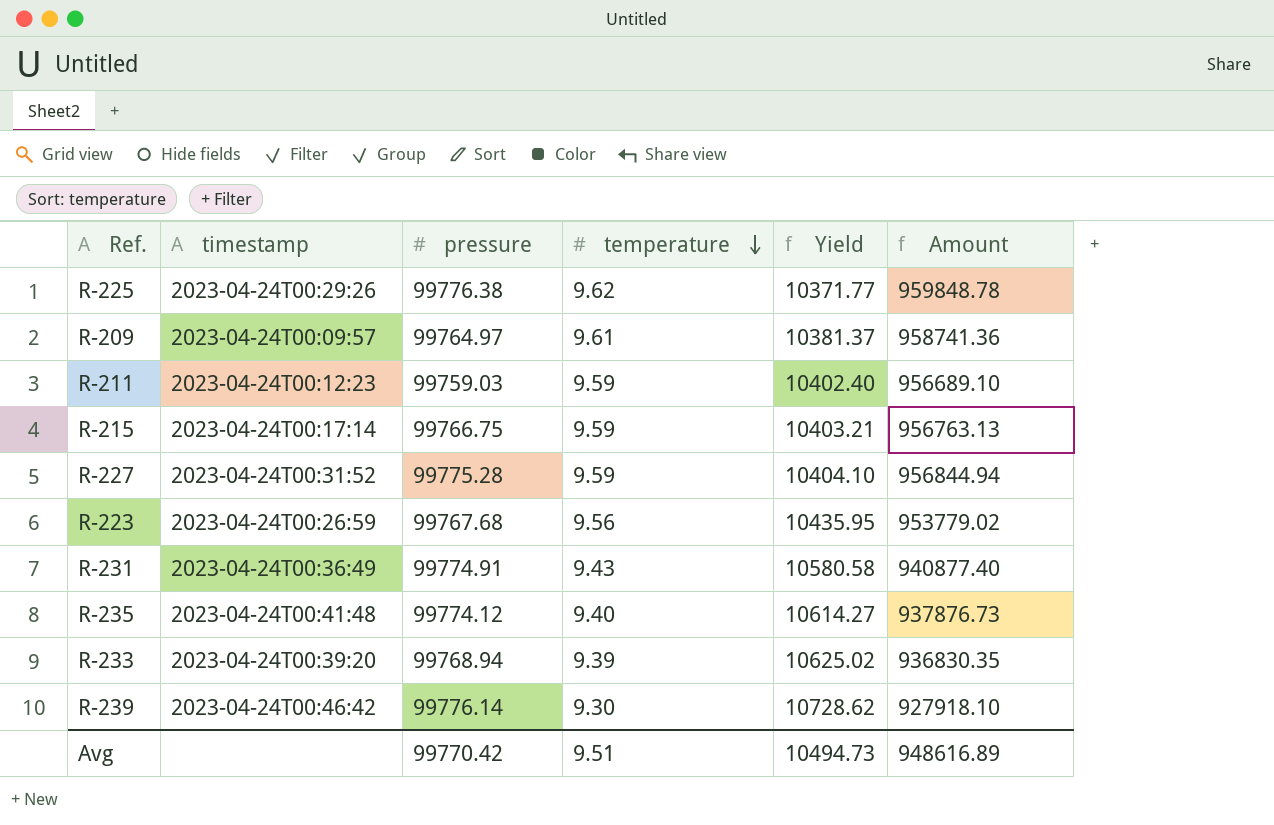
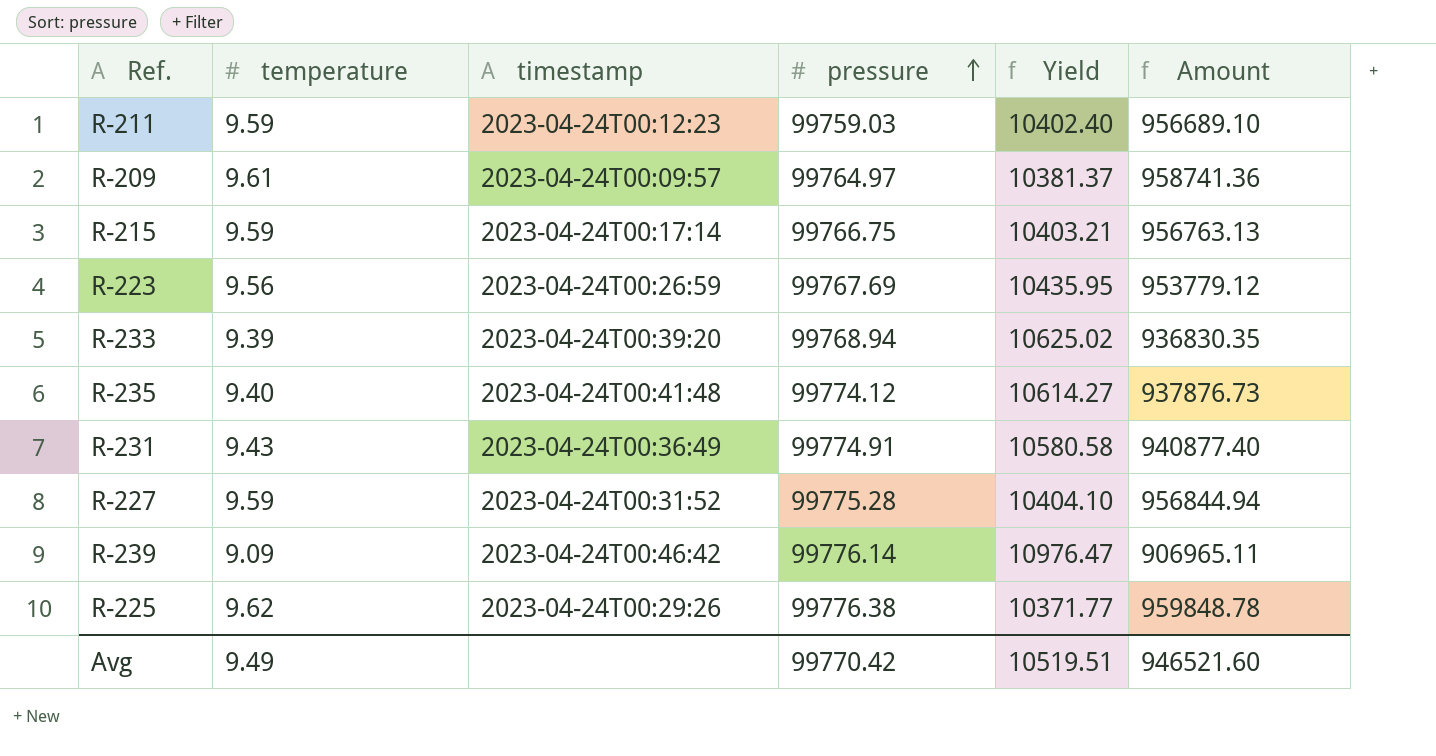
row order: temperature descending -> pressure ascending
column temperature | position: 4 -> 2
R-223 | pressure: 99767.68 -> 99767.69
R-223 | Amount: 953779.02 -> 953779.12
R-239 | temperature: 9.30 -> 9.09
R-239 | Yield: 10728.62 -> 10976.47
R-239 | Amount: 927918.10 -> 906965.11
Avg | temperature: 9.51 -> 9.49
Avg | Yield: 10494.73 -> 10519.51
Avg | Amount: 948616.89 -> 946521.60

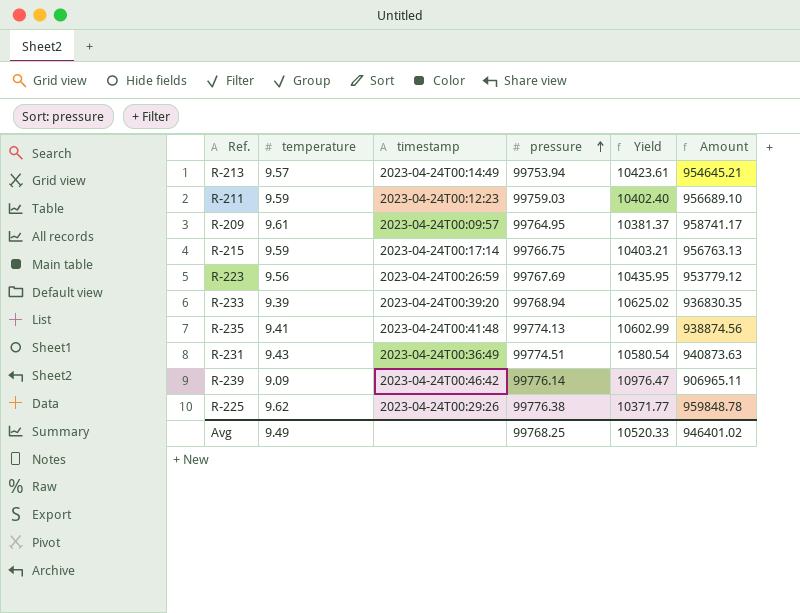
row R-227: 9.59 | 2023-04-24T00:31:52 | 99775.28 | 10404.10 | 956844.94 -> none
row R-213: none -> 9.57 | 2023-04-24T00:14:49 | 99753.94 | 10423.61 | 954645.21
R-209 | pressure: 99764.97 -> 99764.95
R-209 | Amount: 958741.36 -> 958741.17
R-235 | temperature: 9.40 -> 9.41
R-235 | pressure: 99774.12 -> 99774.13
R-235 | Yield: 10614.27 -> 10602.99
R-235 | Amount: 937876.73 -> 938874.56
R-231 | pressure: 99774.91 -> 99774.51
R-231 | Yield: 10580.58 -> 10580.54
R-231 | Amount: 940877.40 -> 940873.63
Avg | pressure: 99770.42 -> 99768.25
Avg | Yield: 10519.51 -> 10520.33
Avg | Amount: 946521.60 -> 946401.02

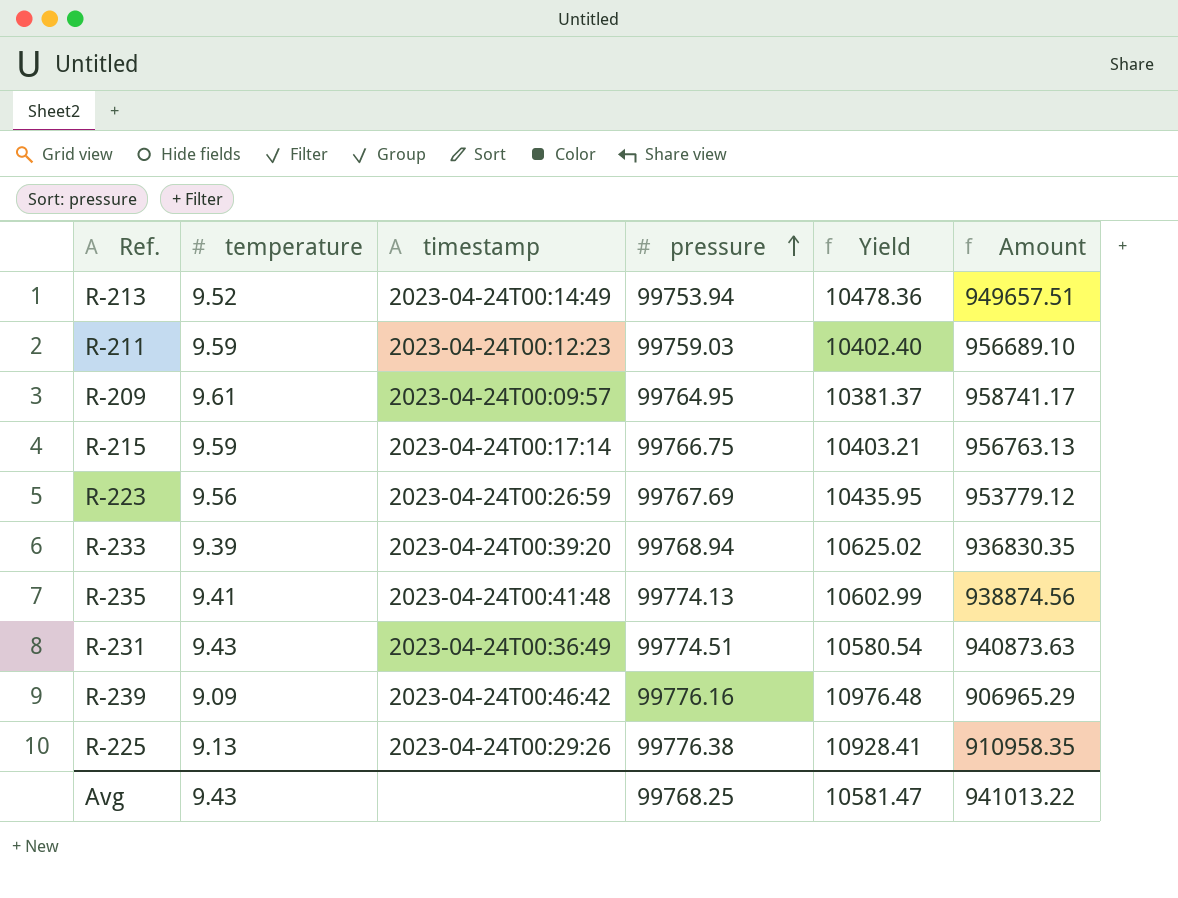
R-213 | temperature: 9.57 -> 9.52
R-213 | Yield: 10423.61 -> 10478.36
R-213 | Amount: 954645.21 -> 949657.51
R-239 | pressure: 99776.14 -> 99776.16
R-239 | Yield: 10976.47 -> 10976.48
R-239 | Amount: 906965.11 -> 906965.29
R-225 | temperature: 9.62 -> 9.13
R-225 | Yield: 10371.77 -> 10928.41
R-225 | Amount: 959848.78 -> 910958.35
Avg | temperature: 9.49 -> 9.43
Avg | Yield: 10520.33 -> 10581.47
Avg | Amount: 946401.02 -> 941013.22

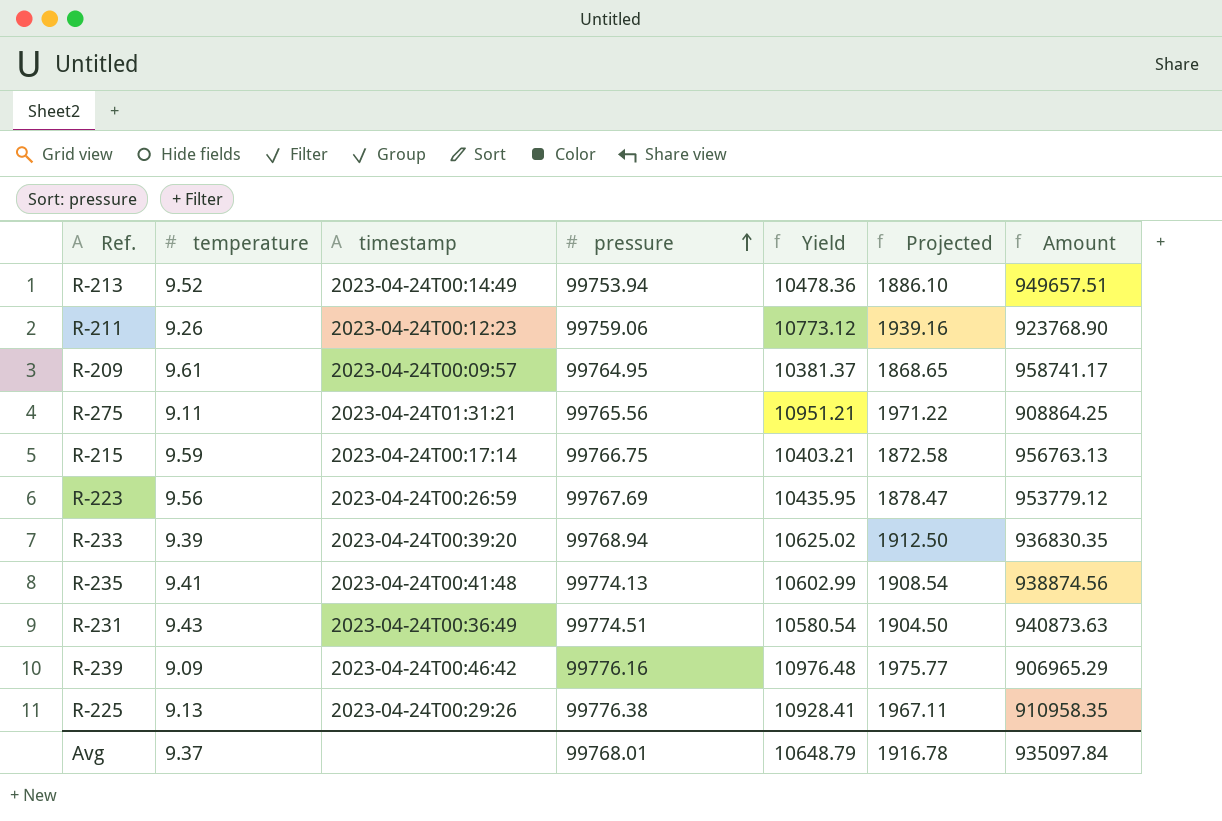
column Projected | formula: none -> [Yield] * 0.18
R-211 | temperature: 9.59 -> 9.26
R-211 | pressure: 99759.03 -> 99759.06
R-211 | Yield: 10402.40 -> 10773.12
R-211 | Amount: 956689.10 -> 923768.90
row R-275: none -> 9.11 | 2023-04-24T01:31:21 | 99765.56 | 10951.21 | 1971.22 | 908864.25
Avg | temperature: 9.43 -> 9.37
Avg | pressure: 99768.25 -> 99768.01
Avg | Yield: 10581.47 -> 10648.79
Avg | Amount: 941013.22 -> 935097.84

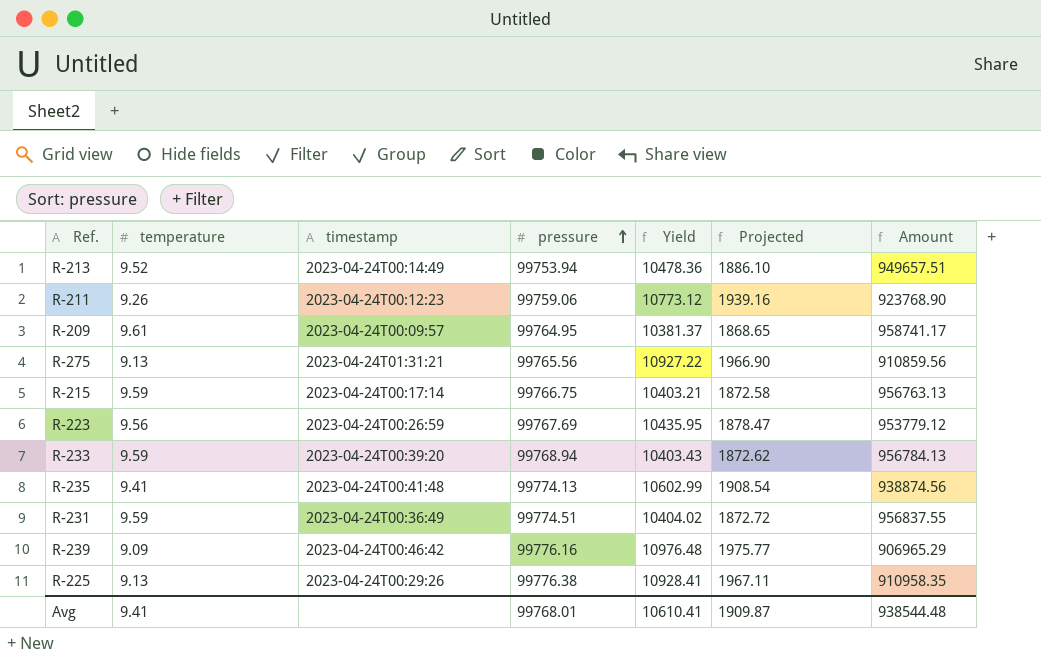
R-275 | temperature: 9.11 -> 9.13
R-275 | Yield: 10951.21 -> 10927.22
R-275 | Projected: 1971.22 -> 1966.90
R-275 | Amount: 908864.25 -> 910859.56
R-233 | temperature: 9.39 -> 9.59
R-233 | Yield: 10625.02 -> 10403.43
R-233 | Projected: 1912.50 -> 1872.62
R-233 | Amount: 936830.35 -> 956784.13
R-231 | temperature: 9.43 -> 9.59
R-231 | Yield: 10580.54 -> 10404.02
R-231 | Projected: 1904.50 -> 1872.72
R-231 | Amount: 940873.63 -> 956837.55
Avg | temperature: 9.37 -> 9.41
Avg | Yield: 10648.79 -> 10610.41
Avg | Projected: 1916.78 -> 1909.87
Avg | Amount: 935097.84 -> 938544.48

